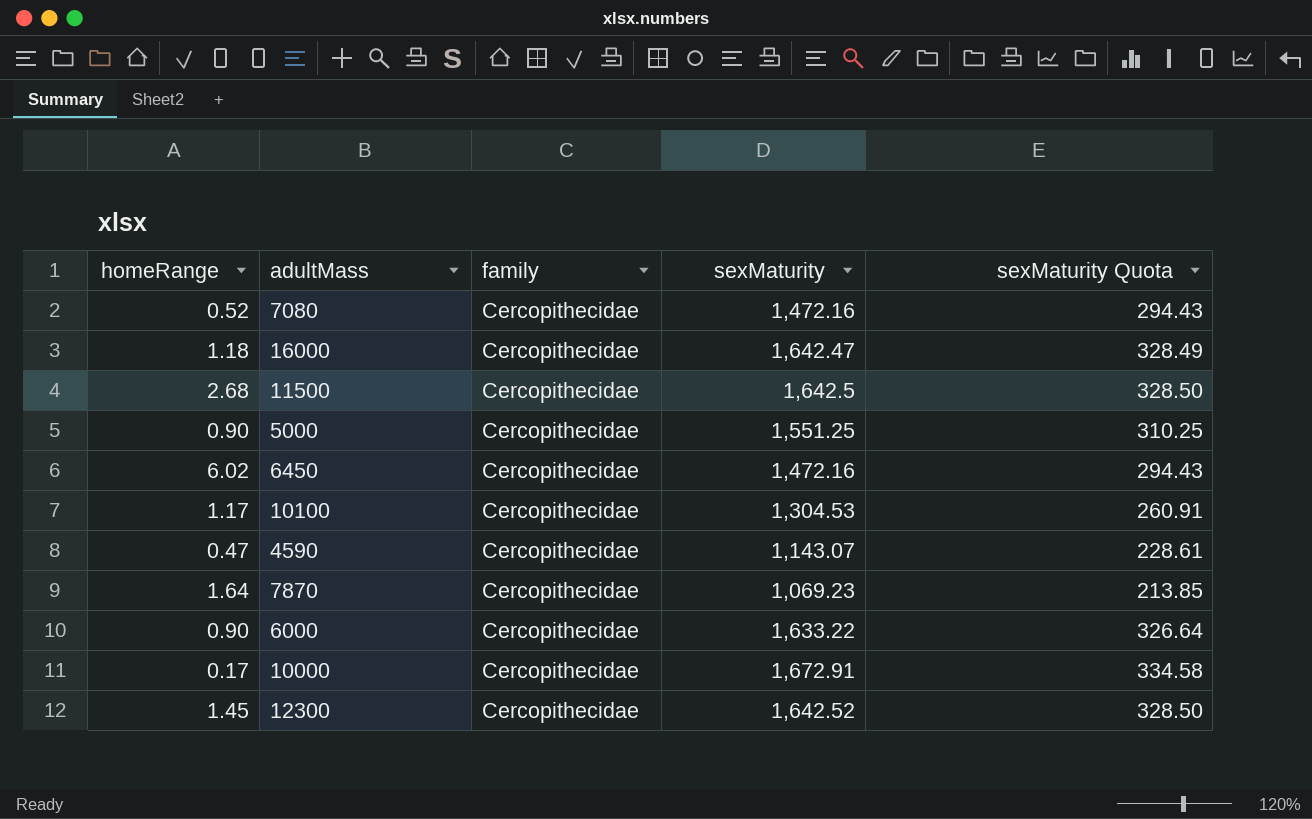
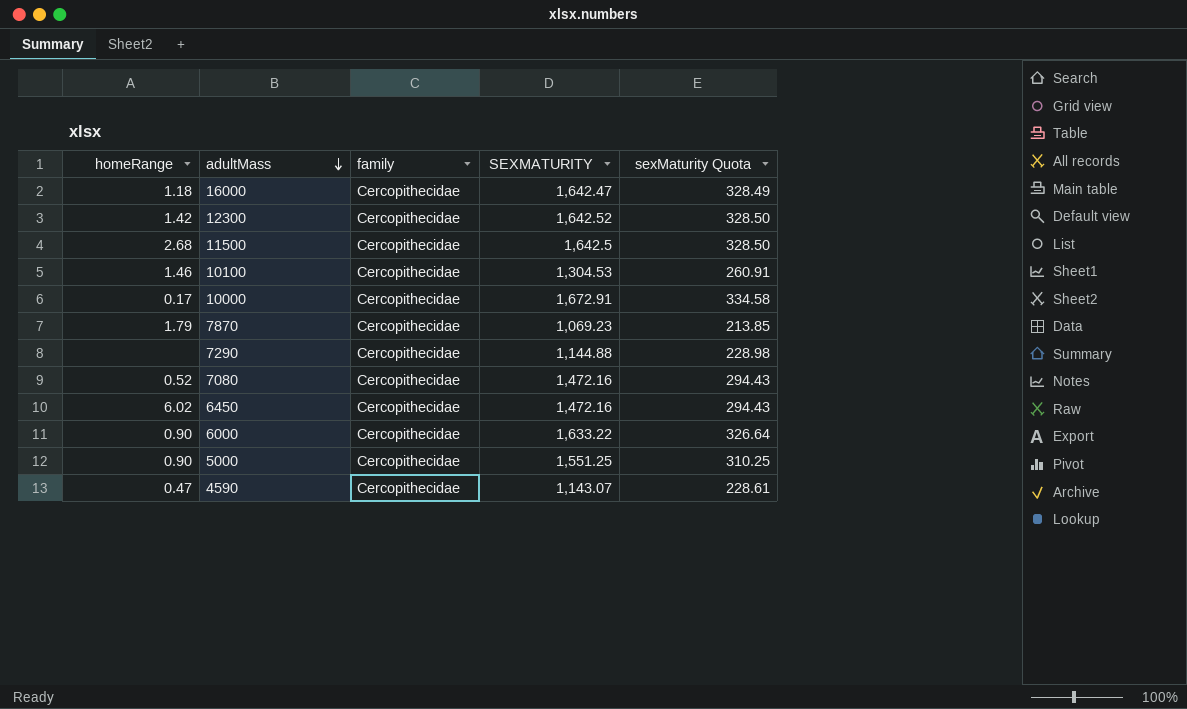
row order: none -> adultMass descending
column name: sexMaturity -> SEXMATURITY
12300 | homeRange: 1.45 -> 1.42
10100 | homeRange: 1.17 -> 1.46
7870 | homeRange: 1.64 -> 1.79
row 7290: none -> none | Cercopithecidae | 1,144.88 | 228.98

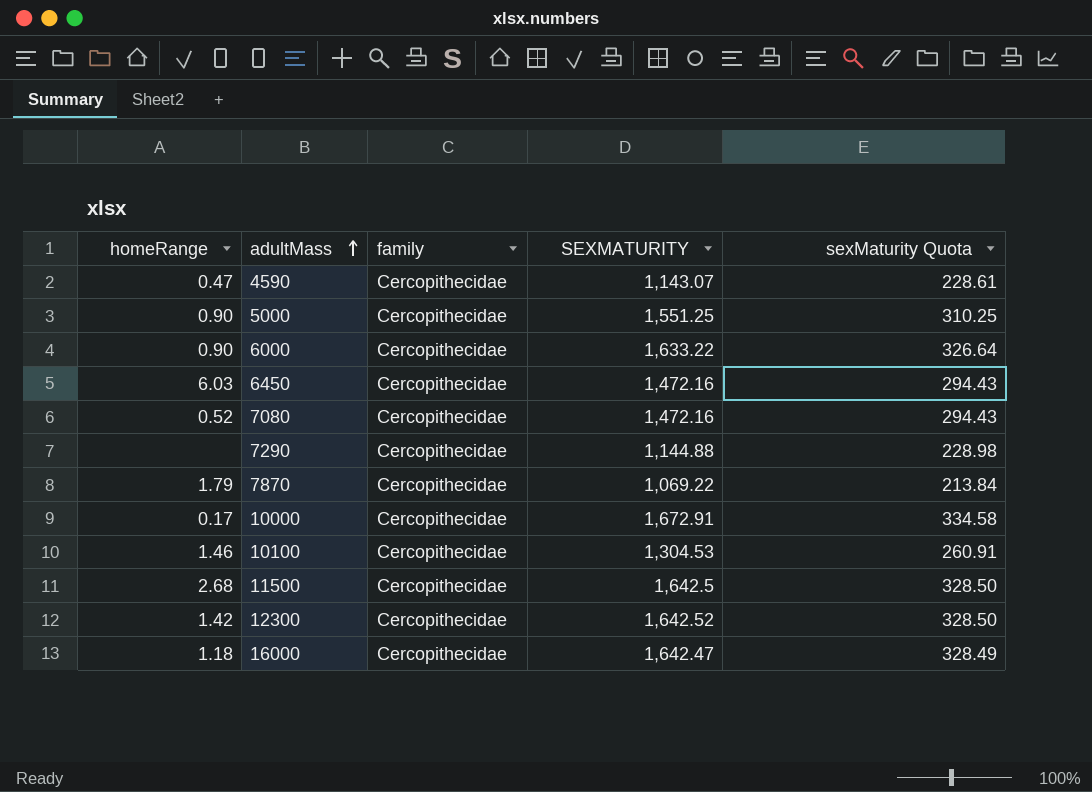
row order: adultMass descending -> adultMass ascending
6450 | homeRange: 6.02 -> 6.03
7870 | SEXMATURITY: 1,069.23 -> 1,069.22
7870 | sexMaturity Quota: 213.85 -> 213.84

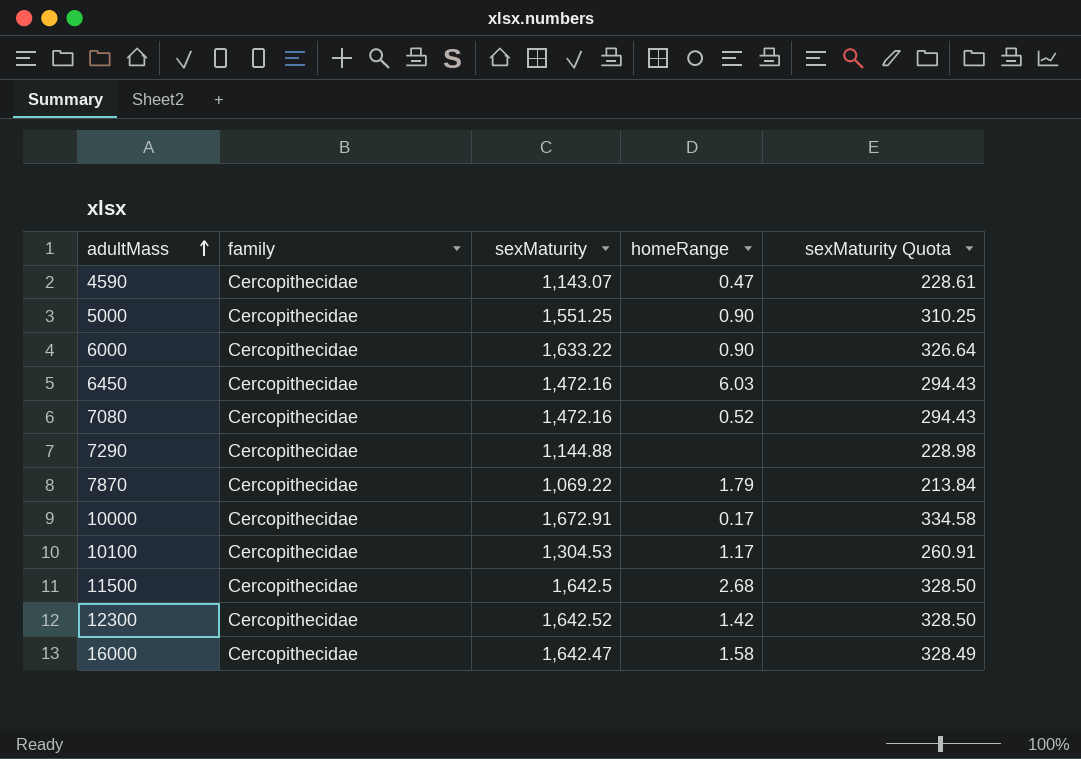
column name: SEXMATURITY -> sexMaturity
column homeRange | position: 1 -> 4
10100 | homeRange: 1.46 -> 1.17
16000 | homeRange: 1.18 -> 1.58

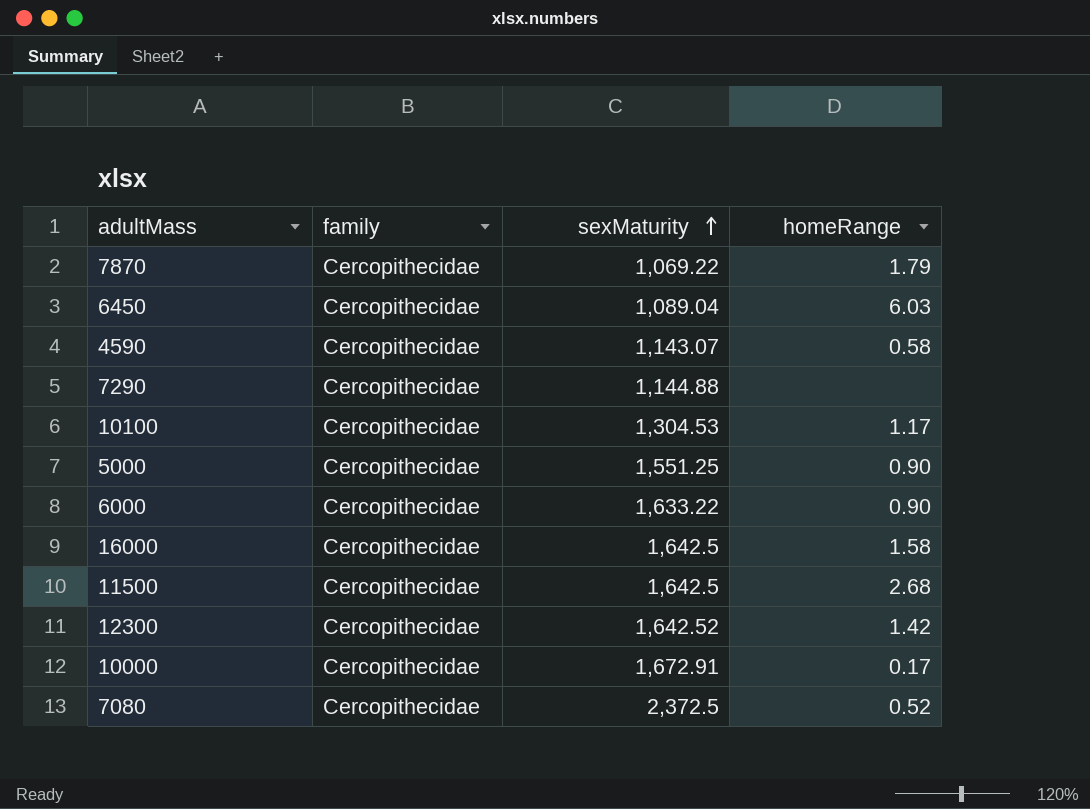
row order: adultMass ascending -> sexMaturity ascending
column sexMaturity Quota | formula: [sexMaturity] * 0.2 -> none
6450 | sexMaturity: 1,472.16 -> 1,089.04
4590 | homeRange: 0.47 -> 0.58
16000 | sexMaturity: 1,642.47 -> 1,642.5
7080 | sexMaturity: 1,472.16 -> 2,372.5

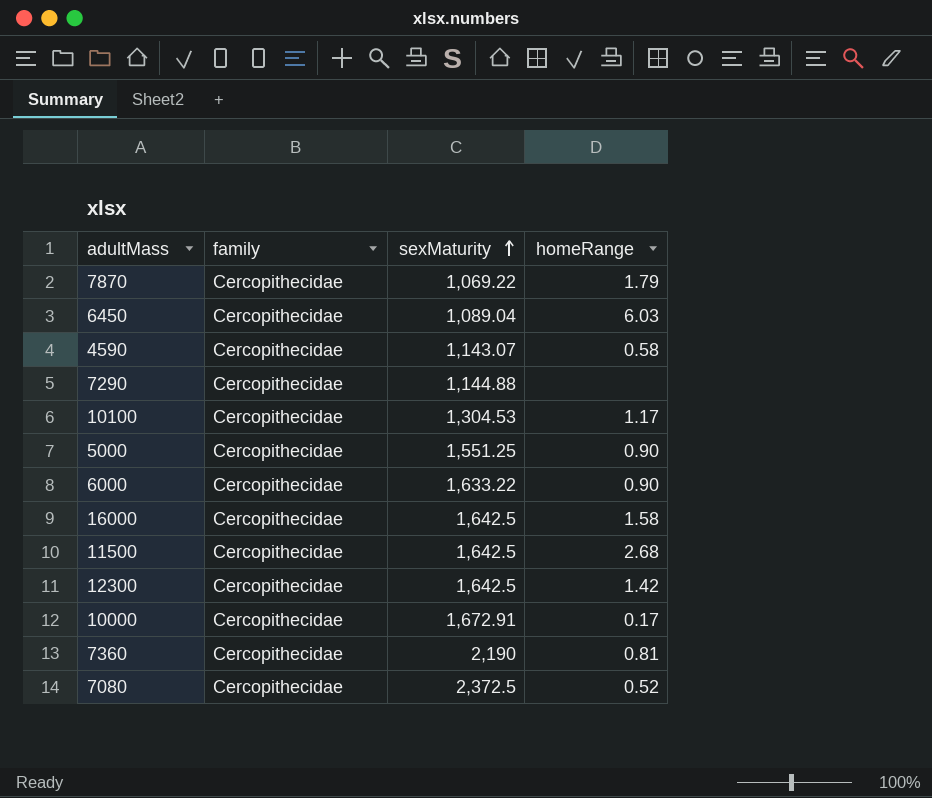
12300 | sexMaturity: 1,642.52 -> 1,642.5
row 7360: none -> Cercopithecidae | 2,190 | 0.81

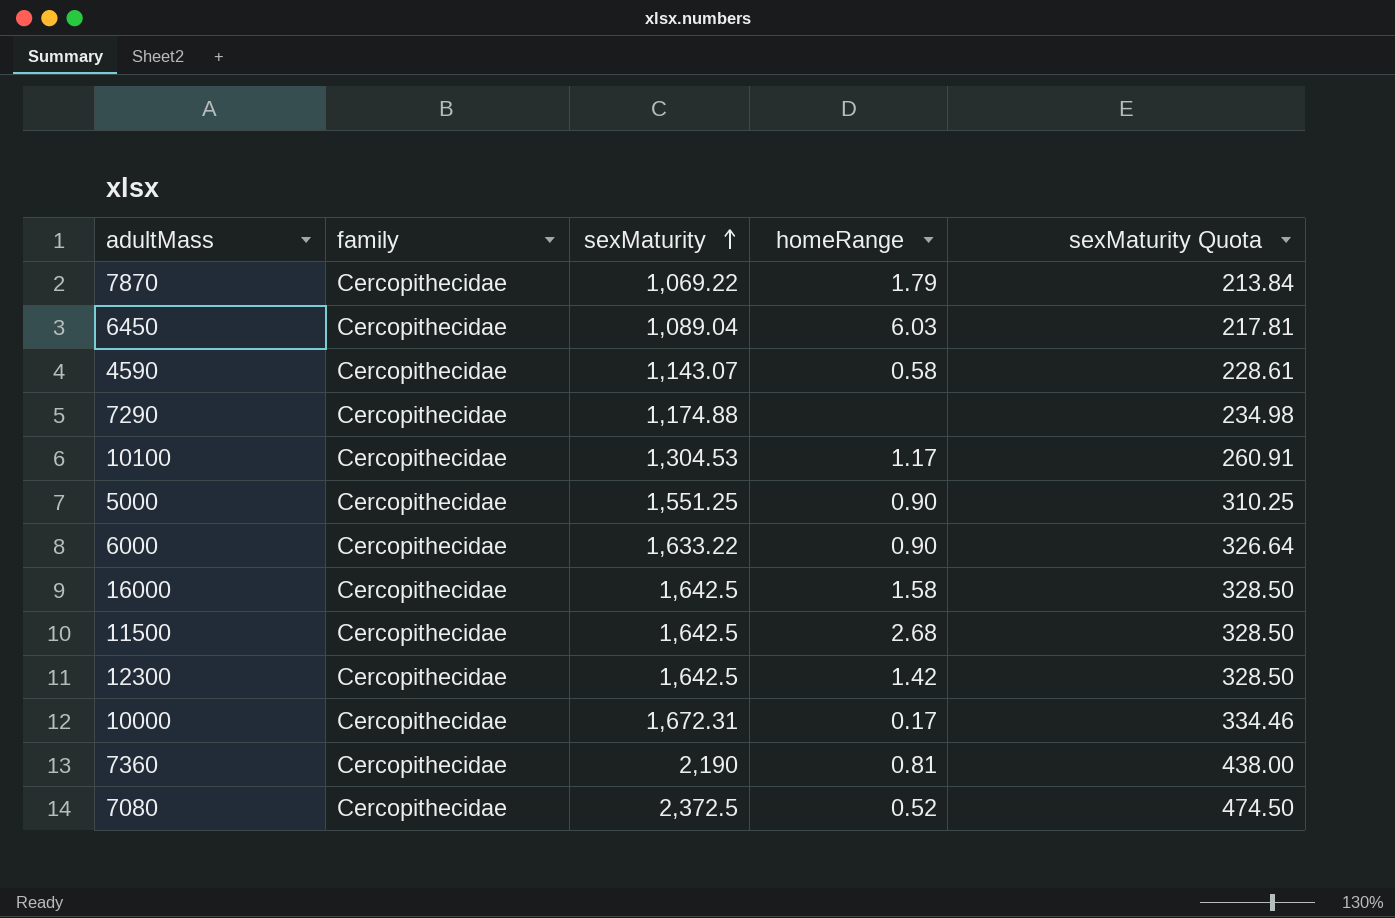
column sexMaturity Quota | formula: none -> [sexMaturity] * 0.2
7290 | sexMaturity: 1,144.88 -> 1,174.88
10000 | sexMaturity: 1,672.91 -> 1,672.31

